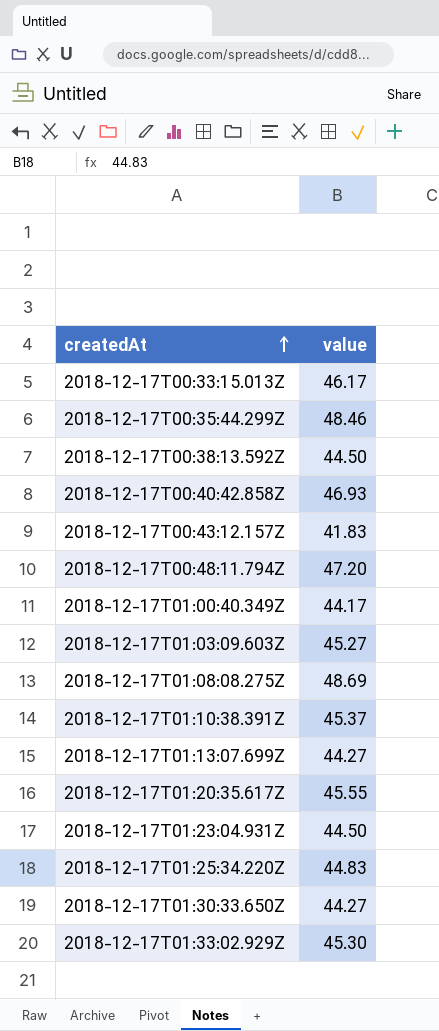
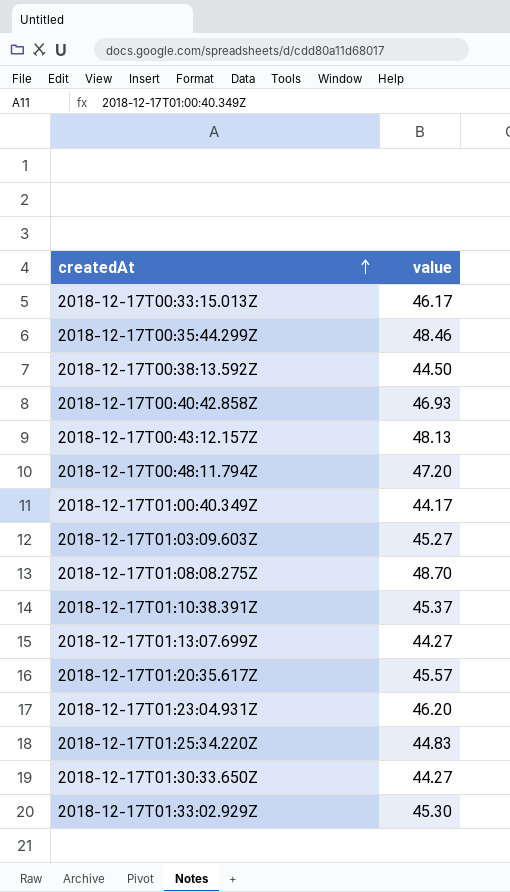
2018-12-17T00:43:12.157Z | value: 41.83 -> 48.13
2018-12-17T01:08:08.275Z | value: 48.69 -> 48.70
2018-12-17T01:20:35.617Z | value: 45.55 -> 45.57
2018-12-17T01:23:04.931Z | value: 44.50 -> 46.20

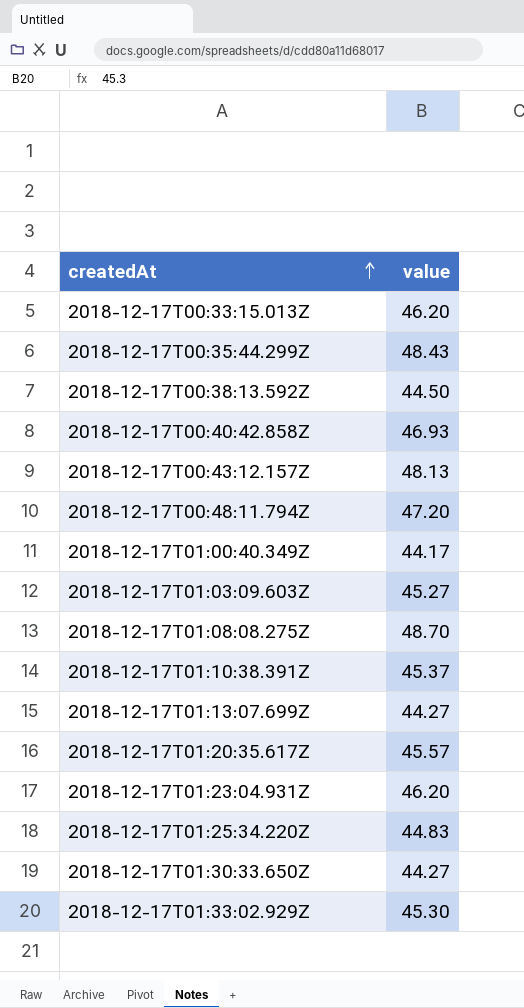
2018-12-17T00:33:15.013Z | value: 46.17 -> 46.20
2018-12-17T00:35:44.299Z | value: 48.46 -> 48.43

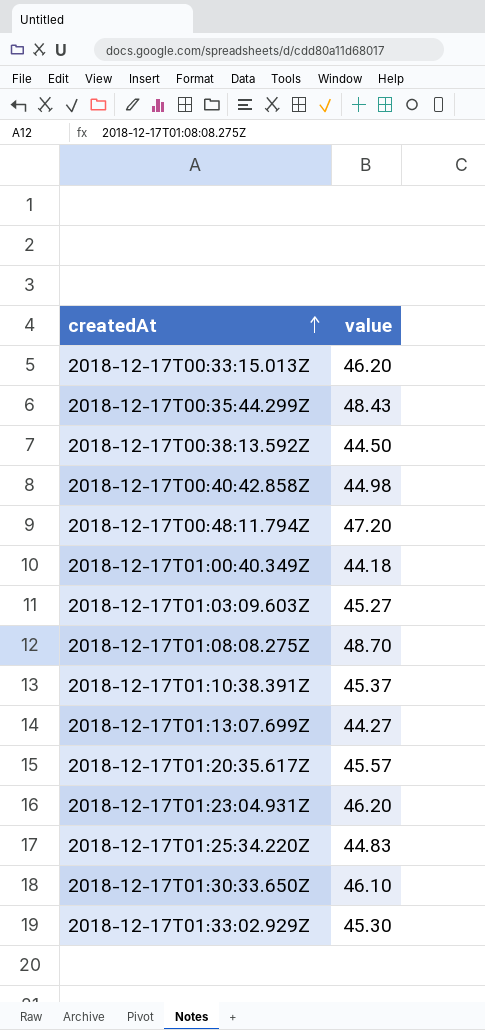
row 2018-12-17T00:43:12.157Z: 48.13 -> none
2018-12-17T00:40:42.858Z | value: 46.93 -> 44.98
2018-12-17T01:00:40.349Z | value: 44.17 -> 44.18
2018-12-17T01:30:33.650Z | value: 44.27 -> 46.10

